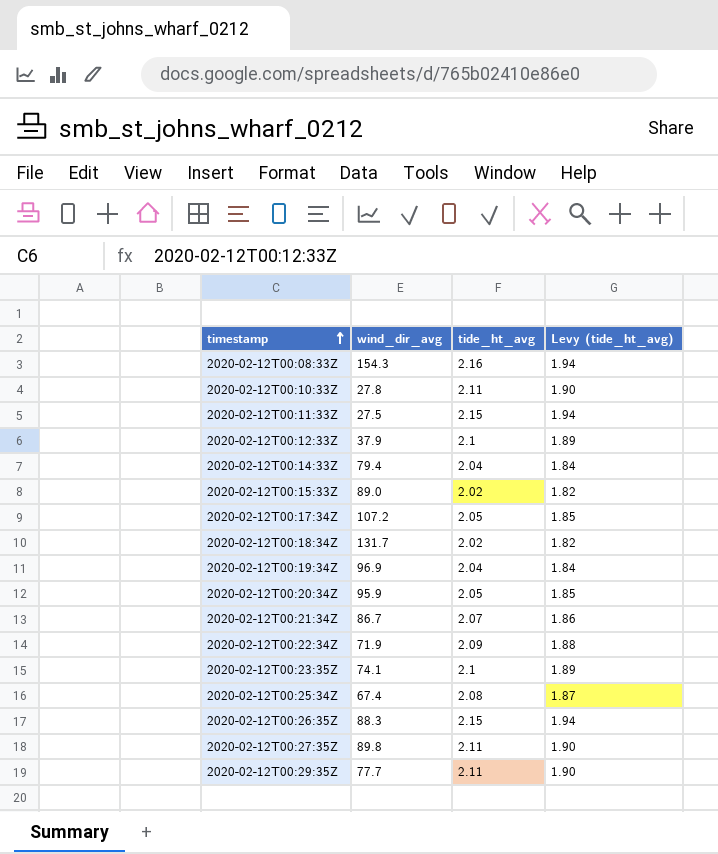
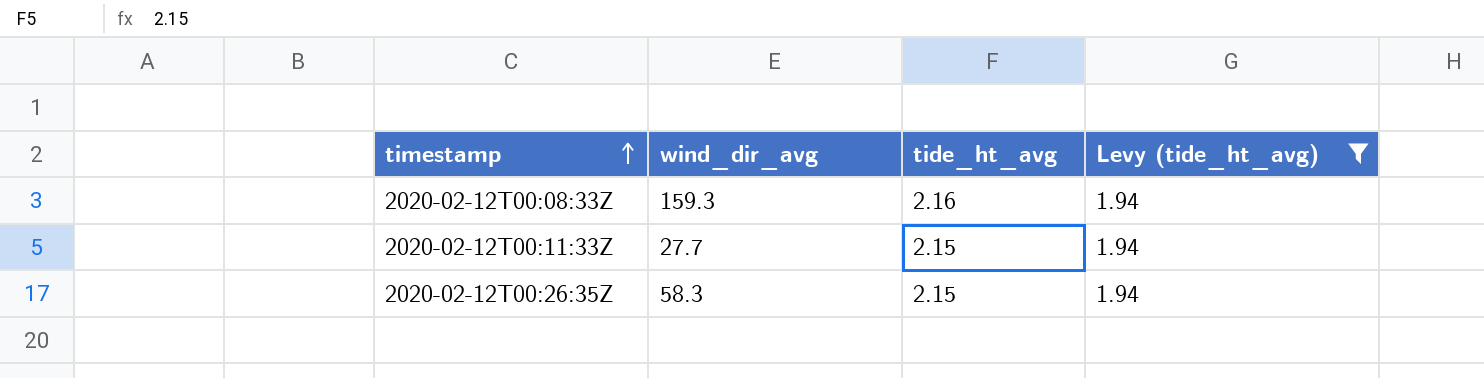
filter: none -> Levy (tide_ht_avg) = 1.94
2020-02-12T00:08:33Z | wind_dir_avg: 154.3 -> 159.3
2020-02-12T00:11:33Z | wind_dir_avg: 27.5 -> 27.7
2020-02-12T00:26:35Z | wind_dir_avg: 88.3 -> 58.3

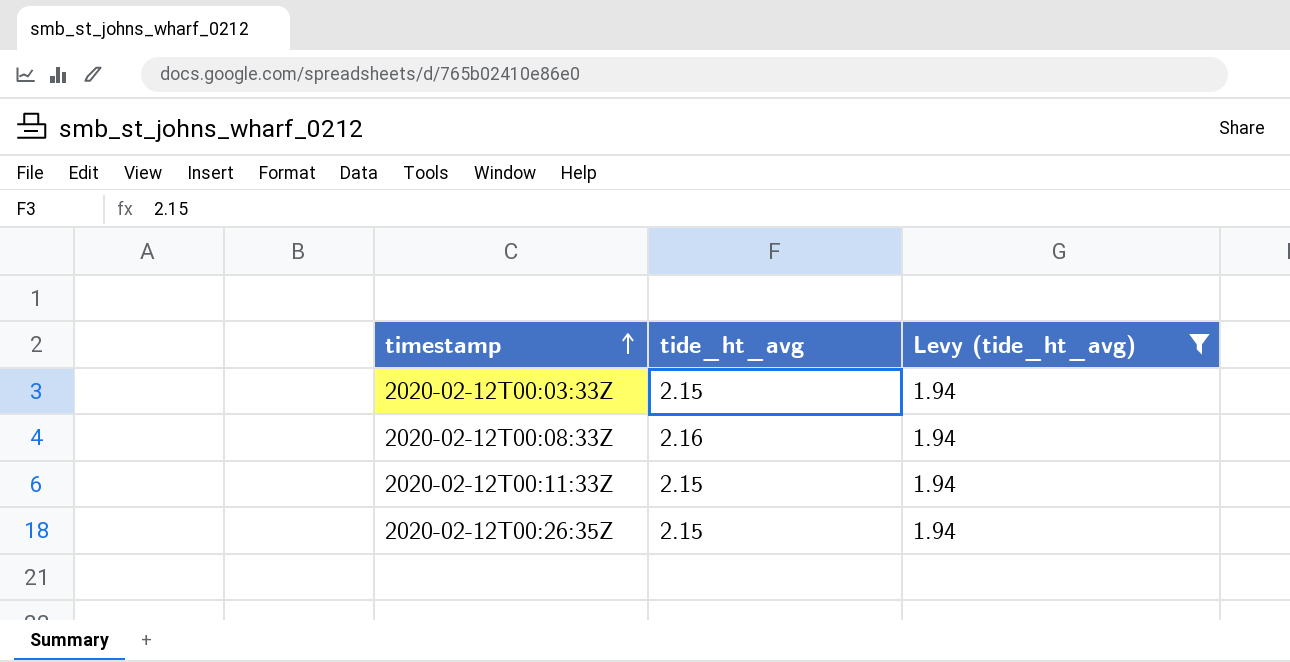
column wind_dir_avg | position: 2 -> none
row 2020-02-12T00:03:33Z: none -> 2.15 | 1.94

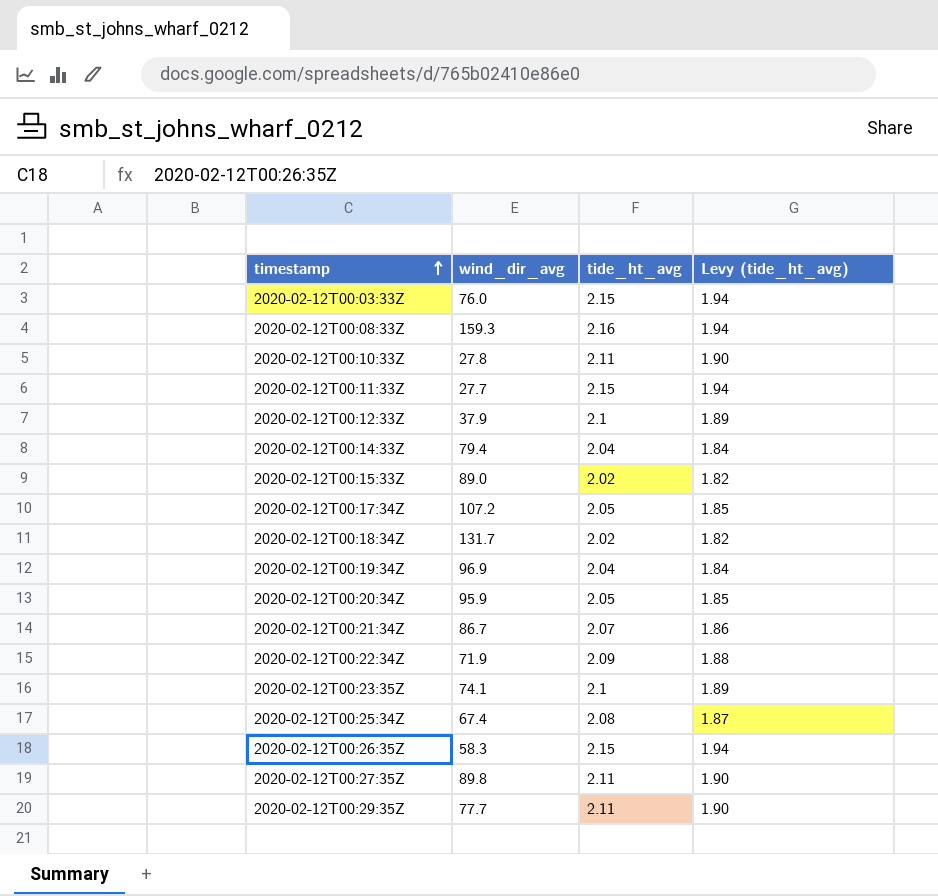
filter: Levy (tide_ht_avg) = 1.94 -> none
column wind_dir_avg | position: none -> 2

